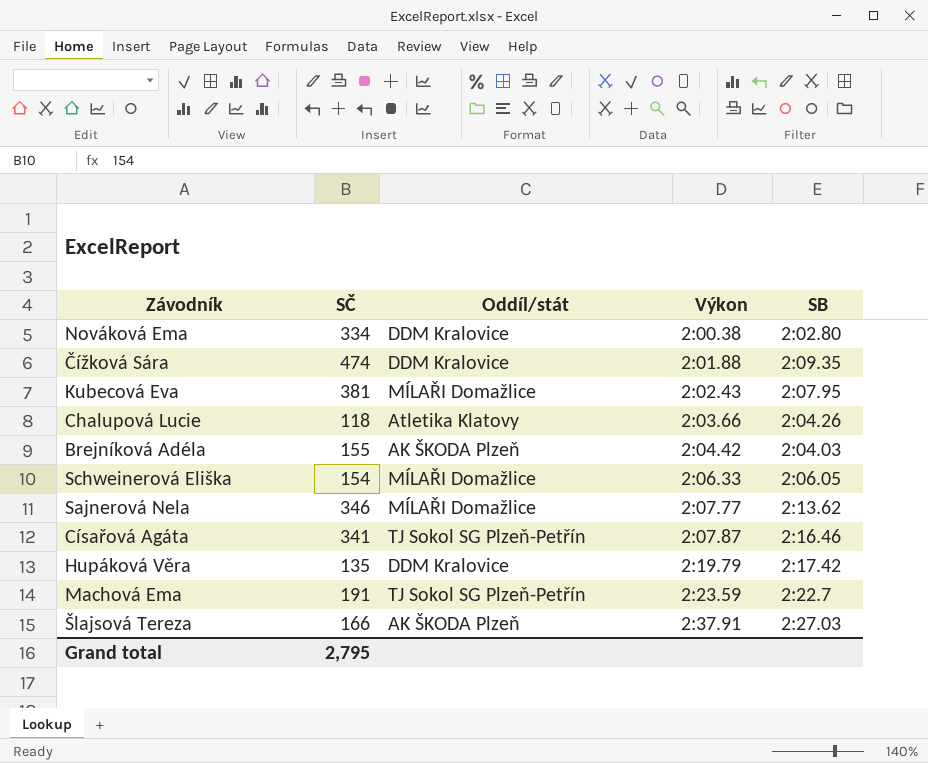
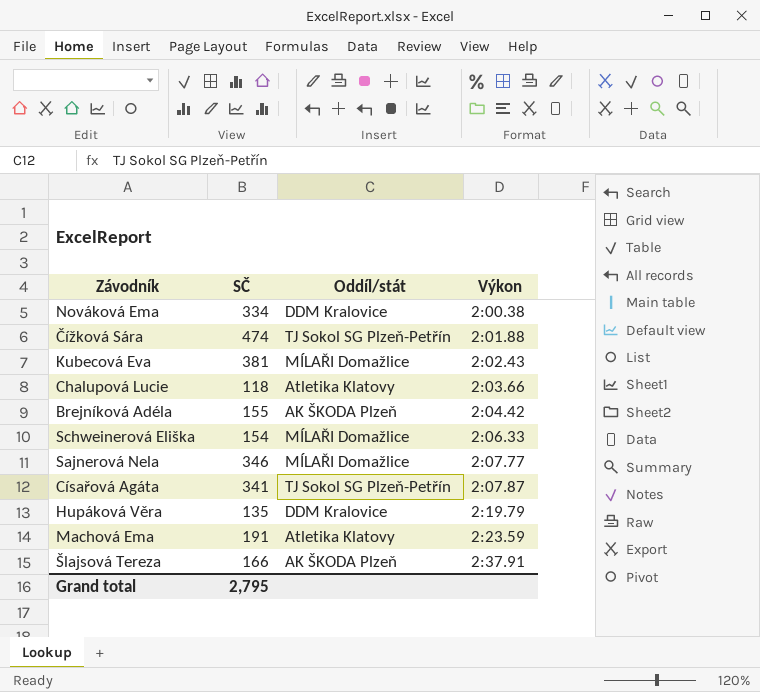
column SB | position: 5 -> none
Čížková Sára | Oddíl/stát: DDM Kralovice -> TJ Sokol SG Plzeň-Petřín
Machová Ema | Oddíl/stát: TJ Sokol SG Plzeň-Petřín -> Atletika Klatovy

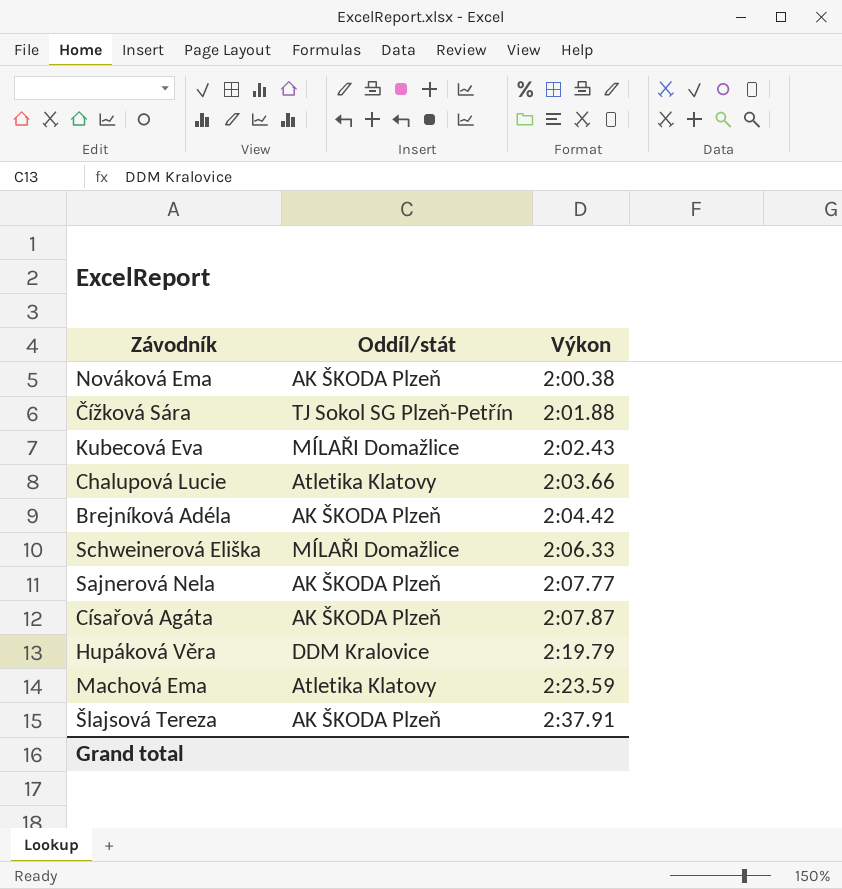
column SČ | position: 2 -> none
Nováková Ema | Oddíl/stát: DDM Kralovice -> AK ŠKODA Plzeň
Sajnerová Nela | Oddíl/stát: MÍLAŘI Domažlice -> AK ŠKODA Plzeň
Císařová Agáta | Oddíl/stát: TJ Sokol SG Plzeň-Petřín -> AK ŠKODA Plzeň

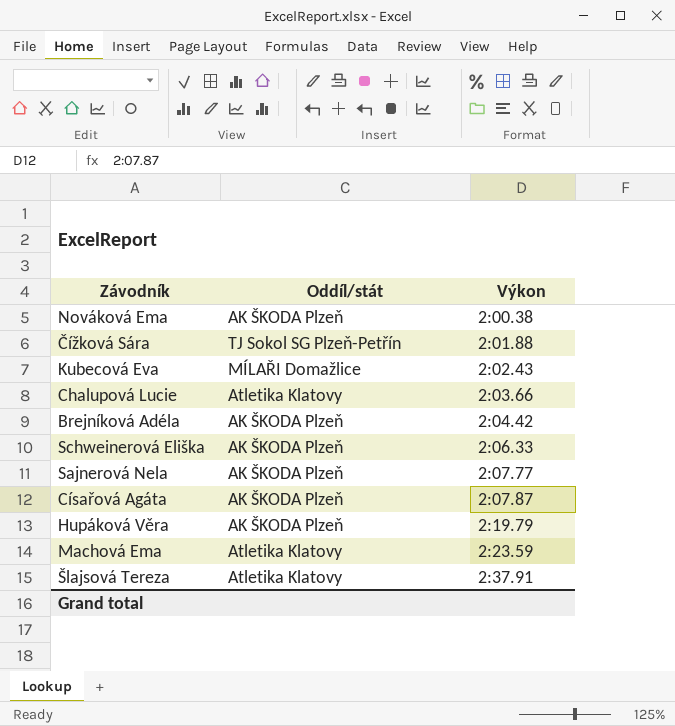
Schweinerová Eliška | Oddíl/stát: MÍLAŘI Domažlice -> AK ŠKODA Plzeň
Hupáková Věra | Oddíl/stát: DDM Kralovice -> AK ŠKODA Plzeň
Šlajsová Tereza | Oddíl/stát: AK ŠKODA Plzeň -> Atletika Klatovy

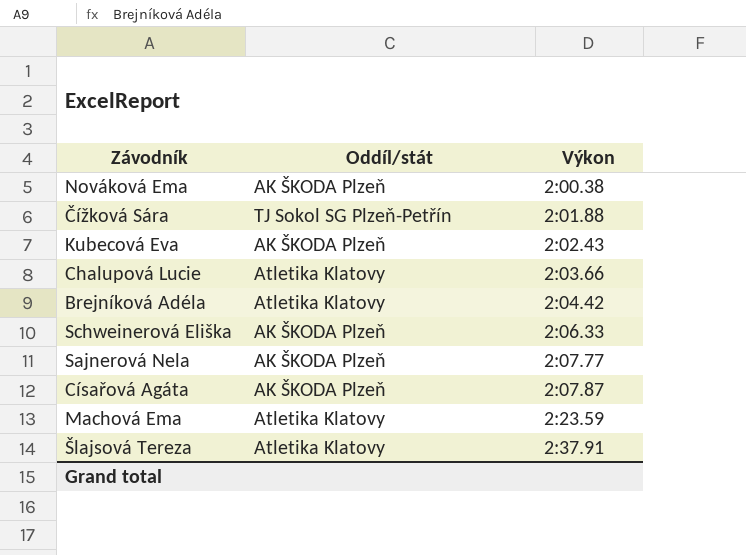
row Hupáková Věra: AK ŠKODA Plzeň | 2:19.79 -> none
Kubecová Eva | Oddíl/stát: MÍLAŘI Domažlice -> AK ŠKODA Plzeň
Brejníková Adéla | Oddíl/stát: AK ŠKODA Plzeň -> Atletika Klatovy

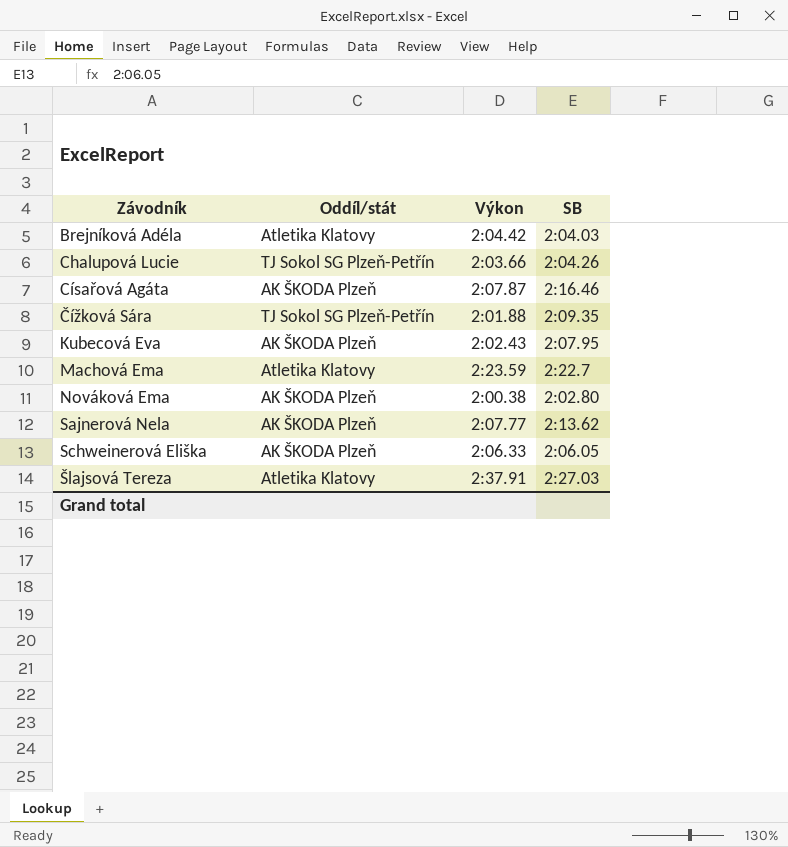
row order: Výkon ascending -> Závodník ascending
column SB | position: none -> 4
Chalupová Lucie | Oddíl/stát: Atletika Klatovy -> TJ Sokol SG Plzeň-Petřín

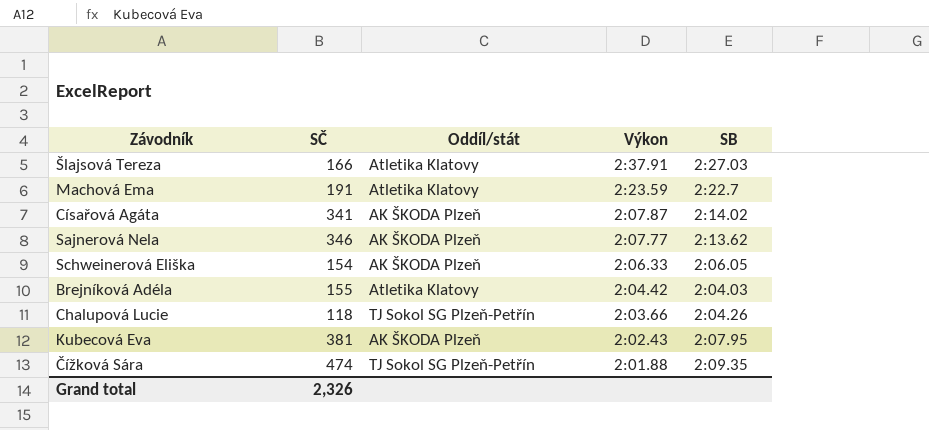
row order: Závodník ascending -> Výkon descending
column SČ | position: none -> 2
row Nováková Ema: AK ŠKODA Plzeň | 2:00.38 | 2:02.80 -> none
Císařová Agáta | SB: 2:16.46 -> 2:14.02

